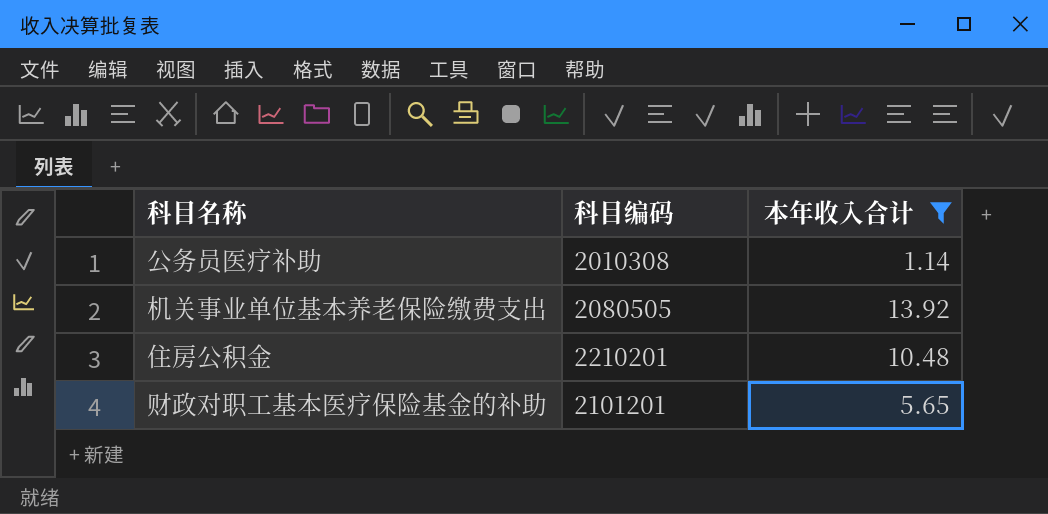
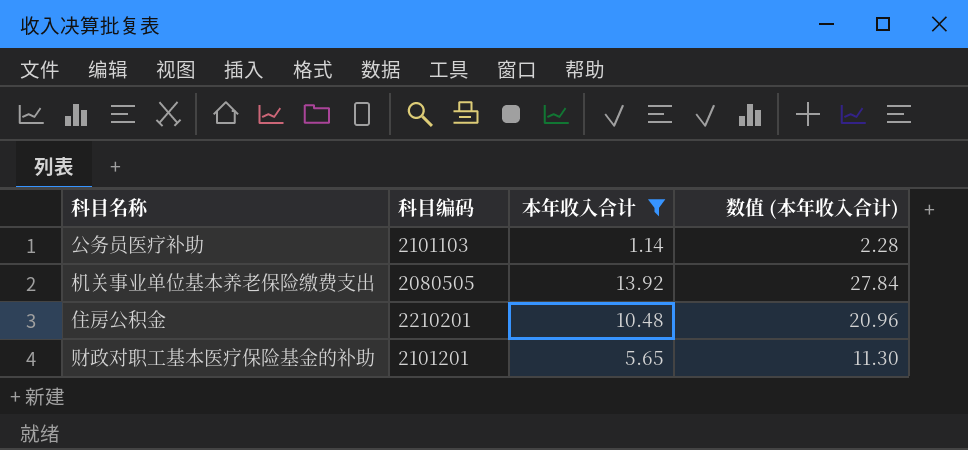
column 数值 (本年收入合计) | formula: none -> [本年收入合计] * 2
公务员医疗补助 | 科目编码: 2010308 -> 2101103

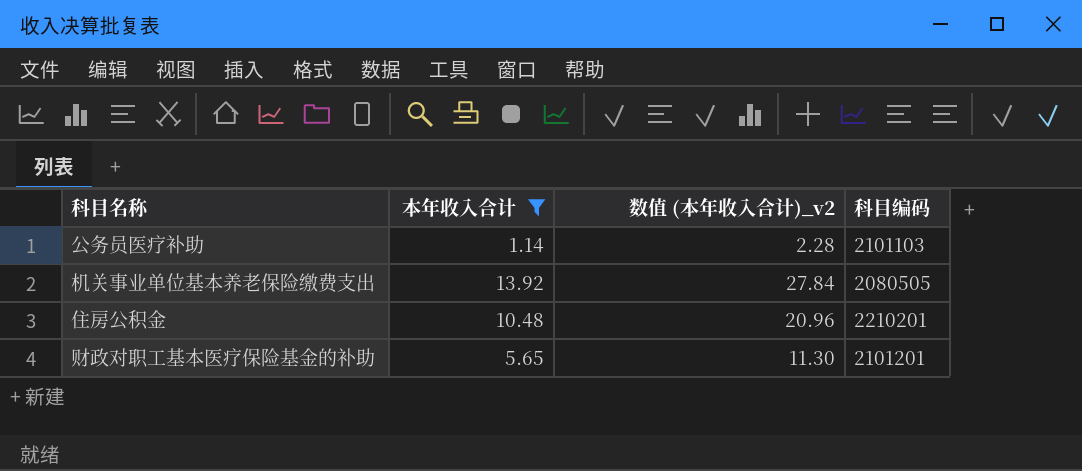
column name: 数值 (本年收入合计) -> 数值 (本年收入合计)_v2
column 科目编码 | position: 2 -> 4

